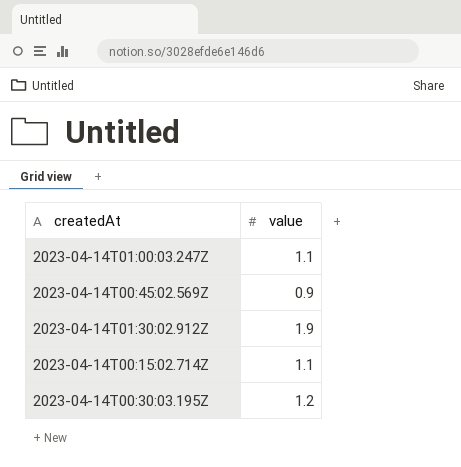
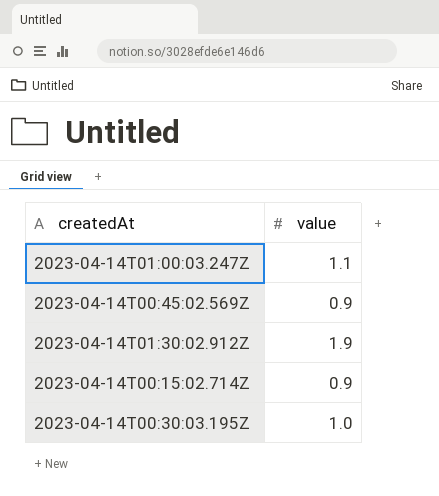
2023-04-14T00:15:02.714Z | value: 1.1 -> 0.9
2023-04-14T00:30:03.195Z | value: 1.2 -> 1.0

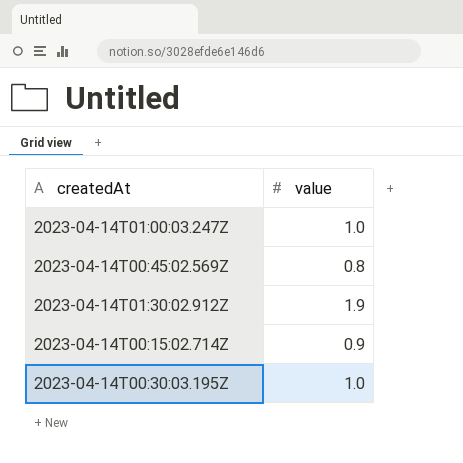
2023-04-14T01:00:03.247Z | value: 1.1 -> 1.0
2023-04-14T00:45:02.569Z | value: 0.9 -> 0.8

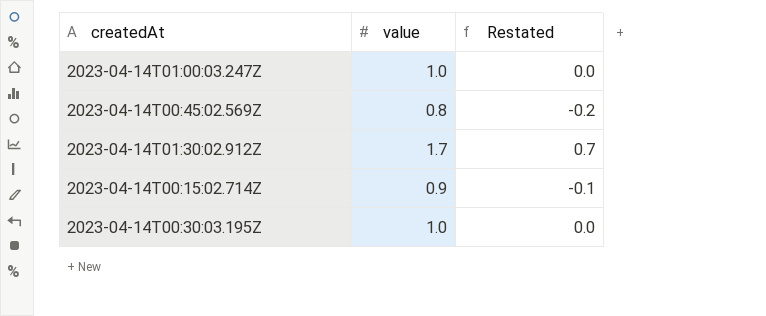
column Restated | formula: none -> [value] - 1
2023-04-14T01:30:02.912Z | value: 1.9 -> 1.7

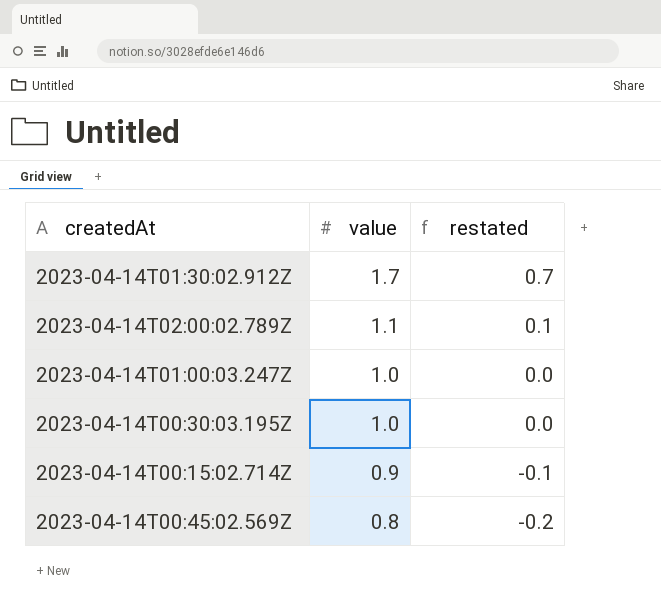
row order: none -> value descending
column name: Restated -> restated
row 2023-04-14T02:00:02.789Z: none -> 1.1 | 0.1

